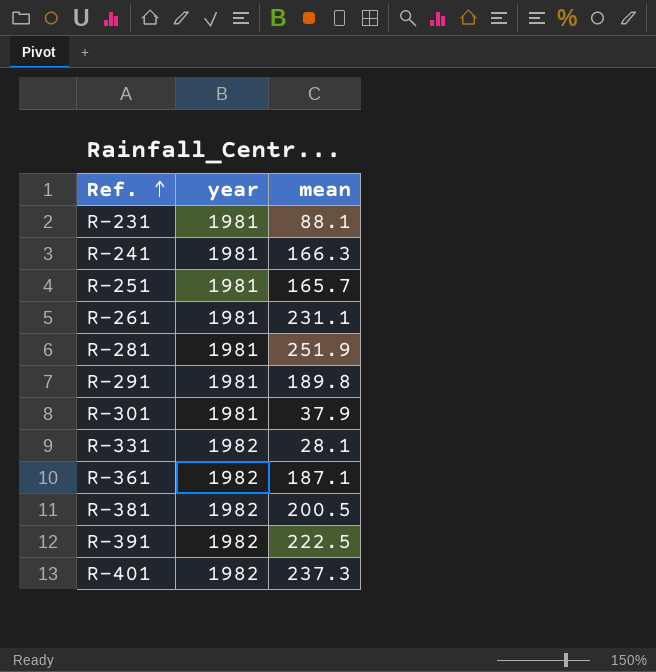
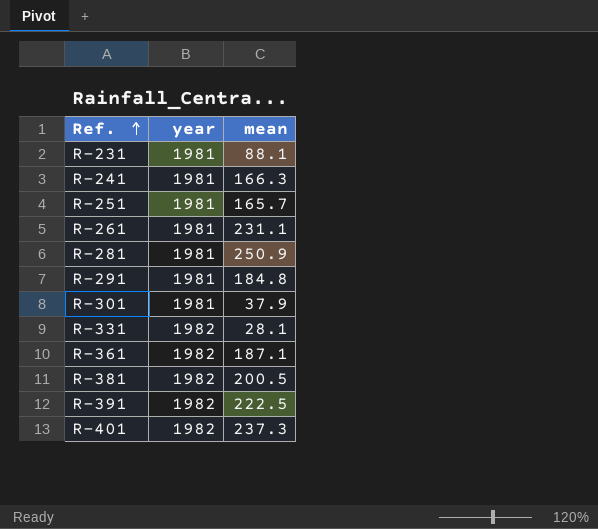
R-281 | mean: 251.9 -> 250.9
R-291 | mean: 189.8 -> 184.8

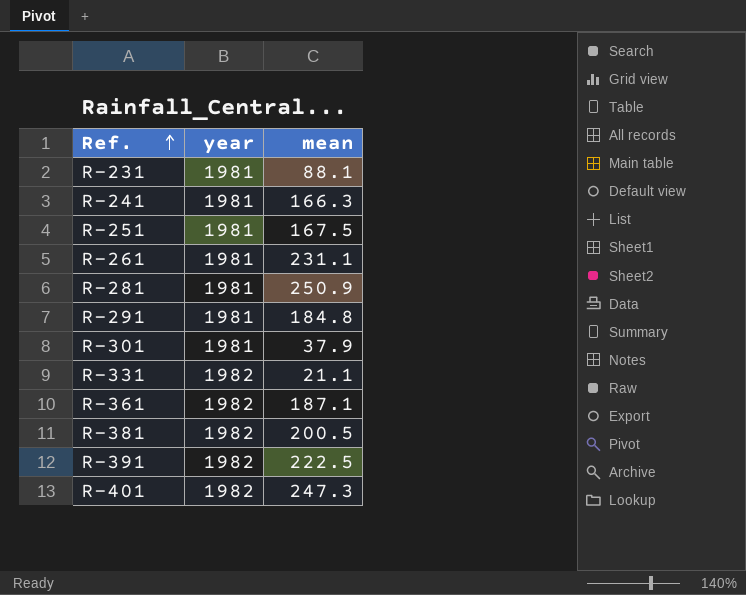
R-251 | mean: 165.7 -> 167.5
R-331 | mean: 28.1 -> 21.1
R-401 | mean: 237.3 -> 247.3

